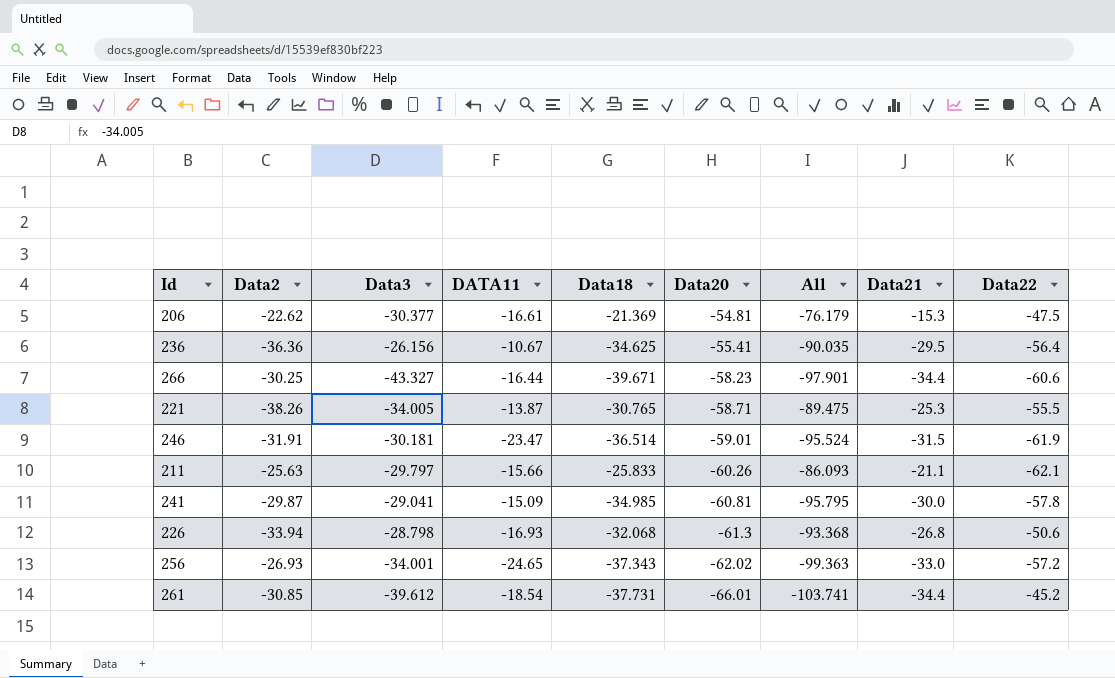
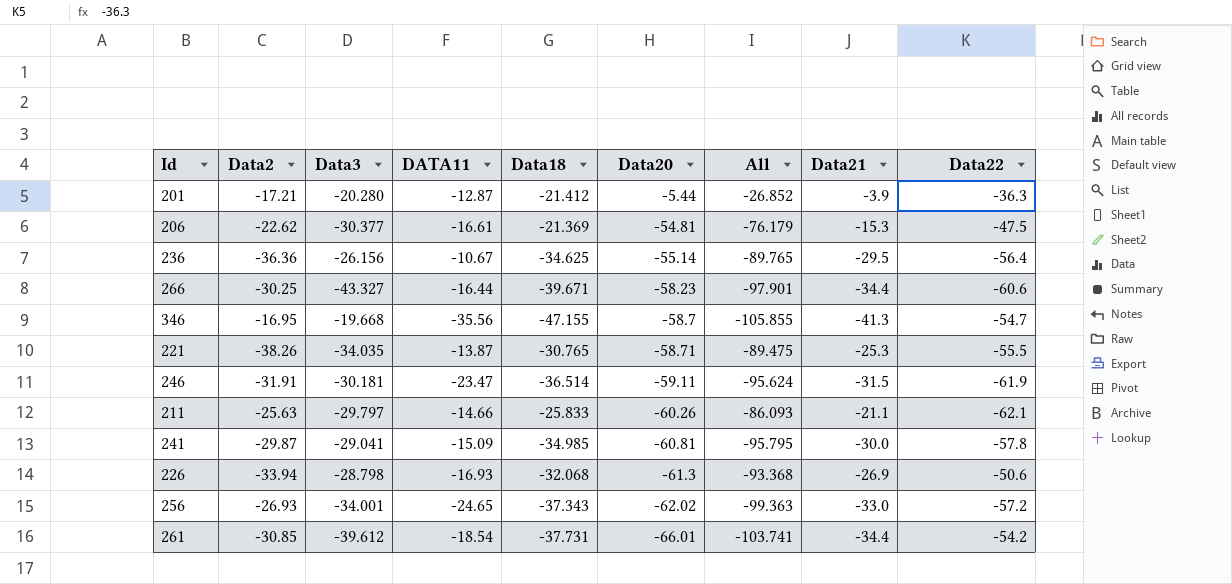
row 201: none -> -17.21 | -20.280 | -12.87 | -21.412 | -5.44 | -26.852 | -3.9 | -36.3
236 | Data20: -55.41 -> -55.14
236 | All: -90.035 -> -89.765
row 346: none -> -16.95 | -19.668 | -35.56 | -47.155 | -58.7 | -105.855 | -41.3 | -54.7
221 | Data3: -34.005 -> -34.035
246 | Data20: -59.01 -> -59.11
246 | All: -95.524 -> -95.624
211 | DATA11: -15.66 -> -14.66
226 | Data21: -26.8 -> -26.9
261 | Data22: -45.2 -> -54.2

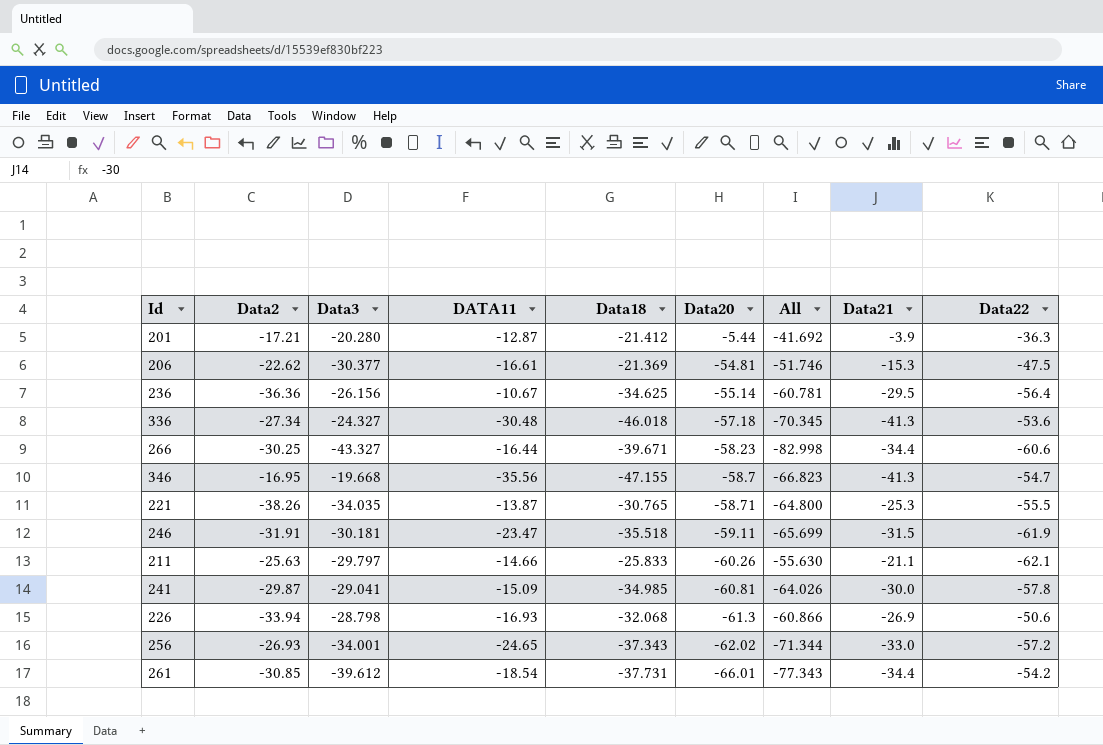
column All | formula: [Data18] + [Data20] -> [Data3] + [Data18]
row 336: none -> -27.34 | -24.327 | -30.48 | -46.018 | -57.18 | -70.345 | -41.3 | -53.6
246 | Data18: -36.514 -> -35.518

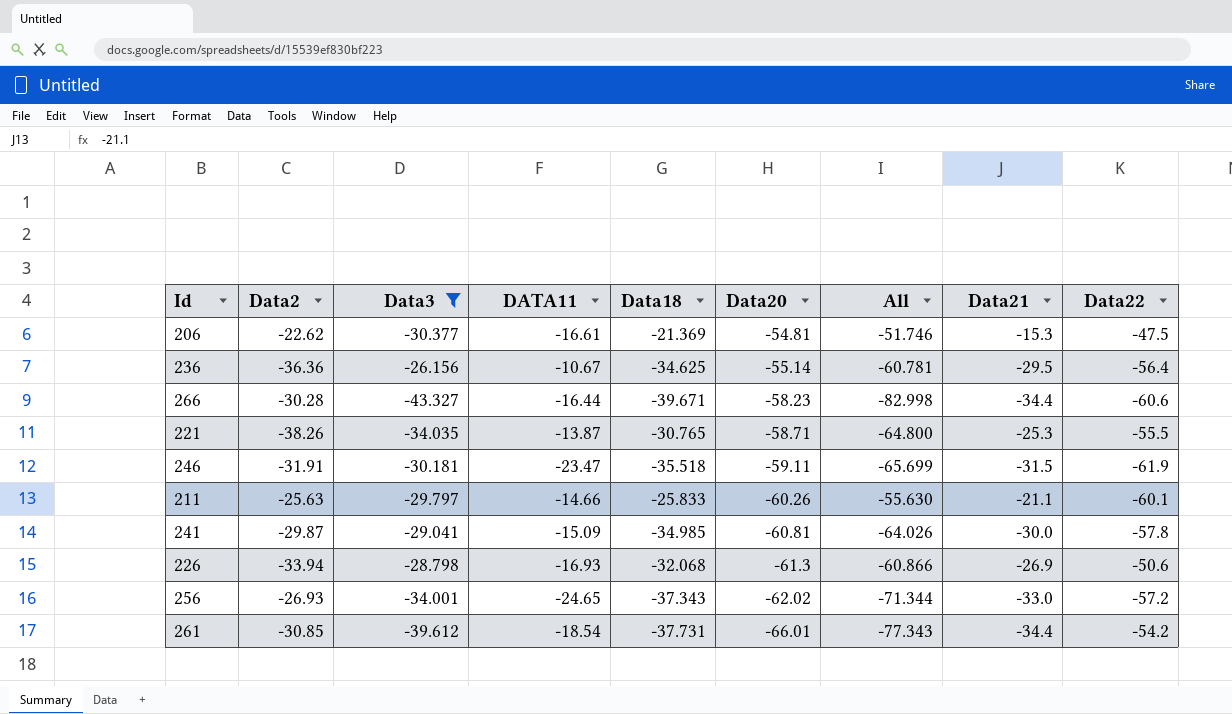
filter: none -> Data3 <= -26.156
266 | Data2: -30.25 -> -30.28
211 | Data22: -62.1 -> -60.1

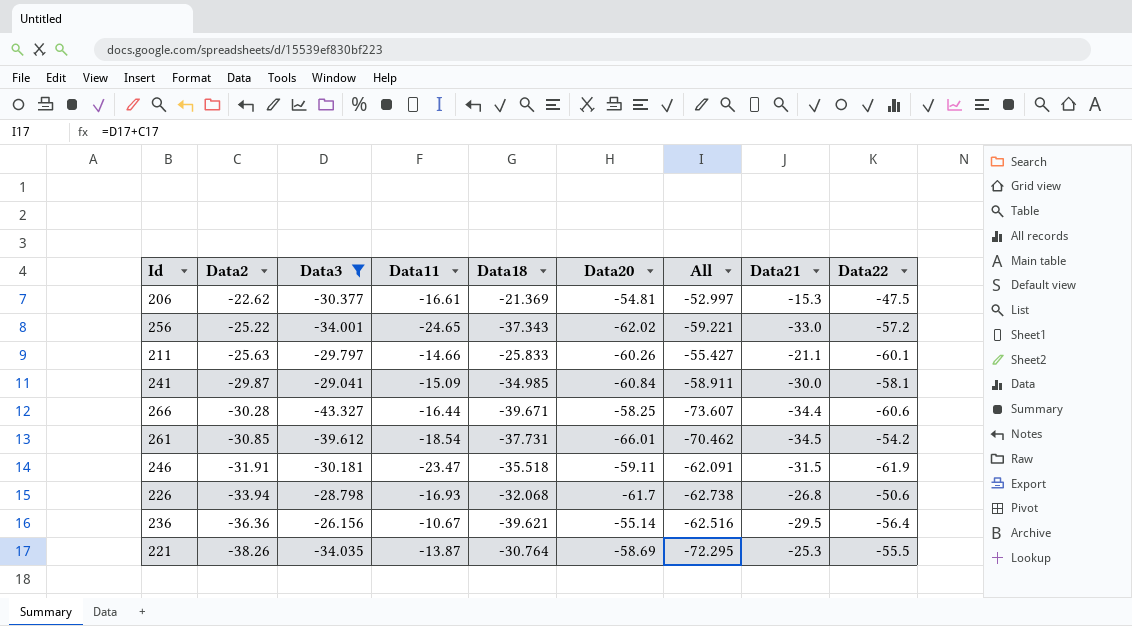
row order: Data20 descending -> Data2 descending
column name: DATA11 -> Data11
column All | formula: [Data3] + [Data18] -> [Data2] + [Data3]
256 | Data2: -26.93 -> -25.22
241 | Data20: -60.81 -> -60.84
241 | Data22: -57.8 -> -58.1
266 | Data20: -58.23 -> -58.25
261 | Data21: -34.4 -> -34.5
226 | Data20: -61.3 -> -61.7
226 | Data21: -26.9 -> -26.8
236 | Data18: -34.625 -> -39.621
221 | Data18: -30.765 -> -30.764
221 | Data20: -58.71 -> -58.69

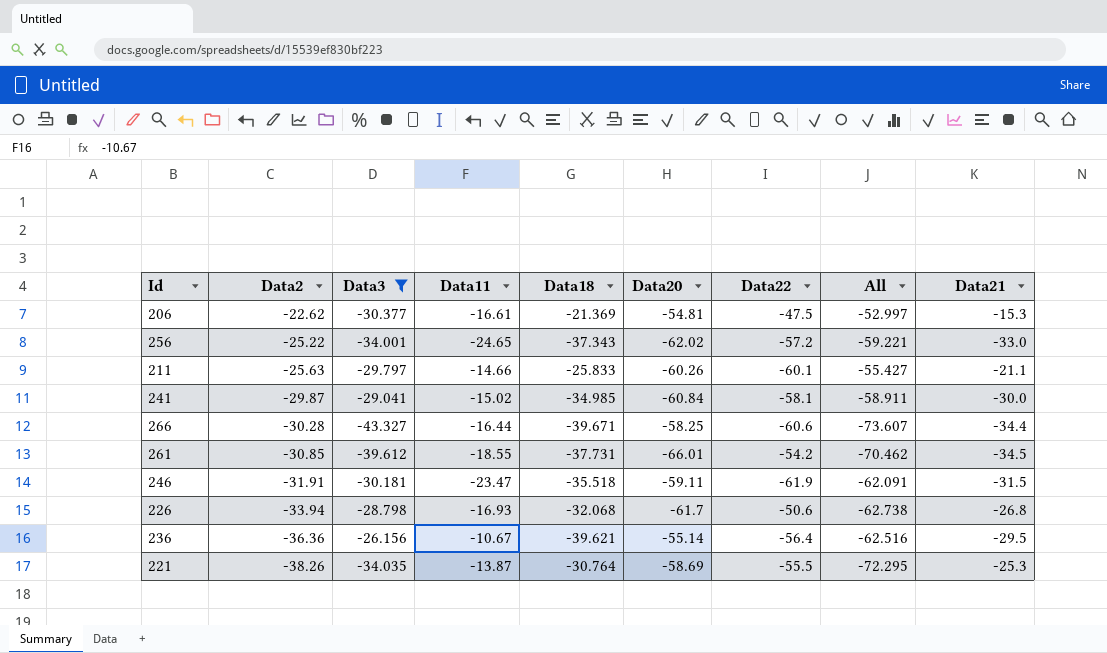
column Data22 | position: 9 -> 7
241 | Data11: -15.09 -> -15.02
261 | Data11: -18.54 -> -18.55

